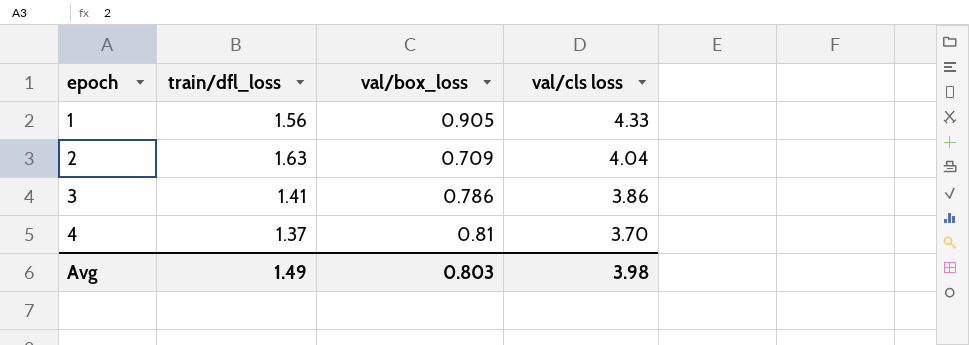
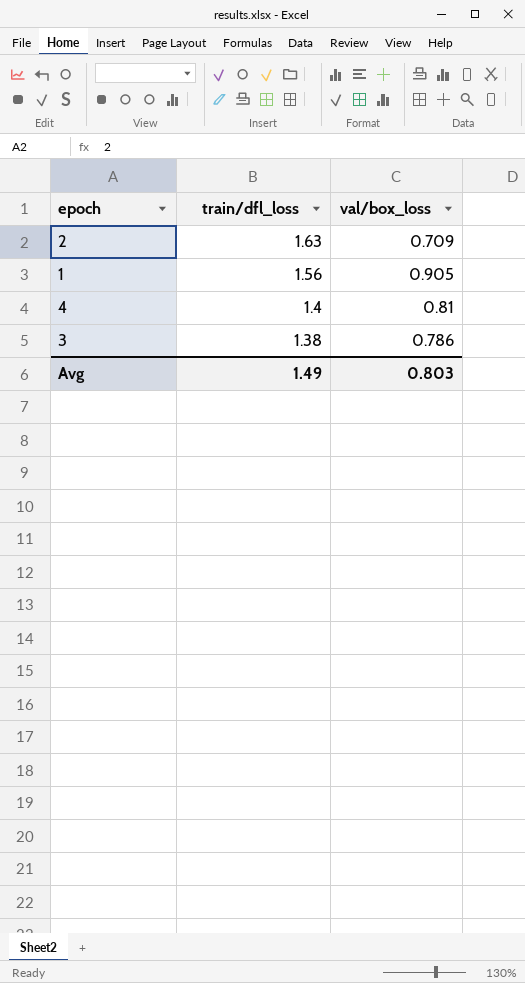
row order: epoch ascending -> train/dfl_loss descending
column val/cls loss | position: 4 -> none
4 | train/dfl_loss: 1.37 -> 1.4
3 | train/dfl_loss: 1.41 -> 1.38

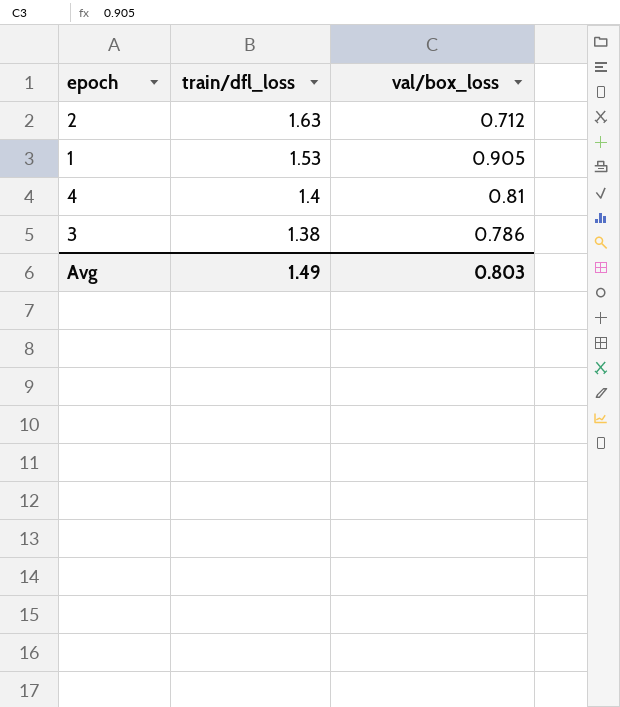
2 | val/box_loss: 0.709 -> 0.712
1 | train/dfl_loss: 1.56 -> 1.53

